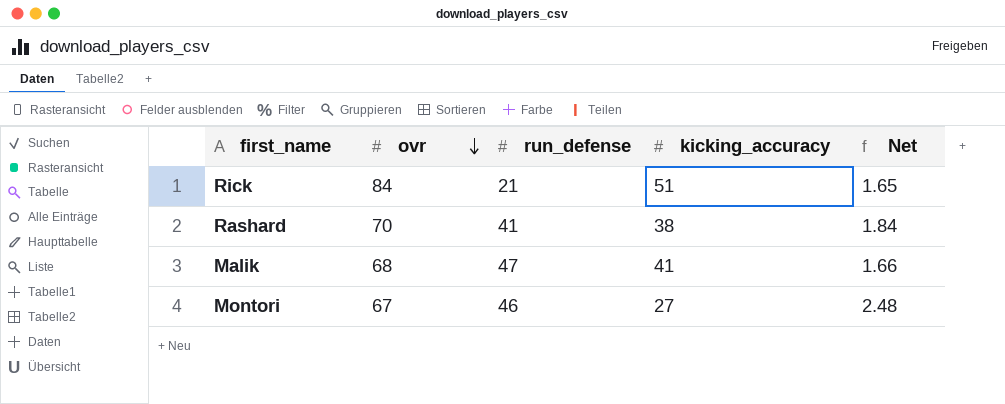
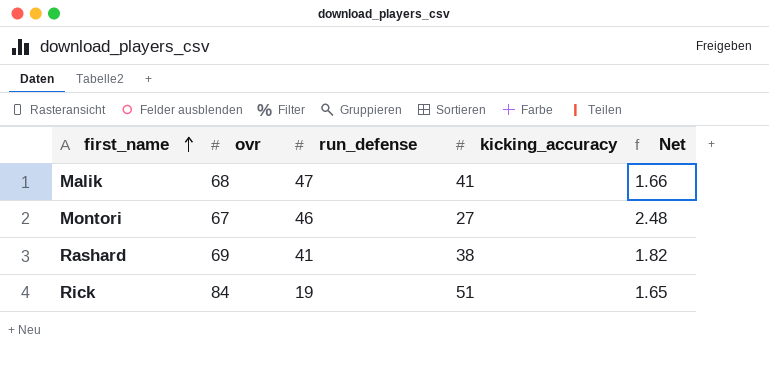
row order: ovr descending -> first_name ascending
Rashard | ovr: 70 -> 69
Rashard | Net: 1.84 -> 1.82
Rick | run_defense: 21 -> 19

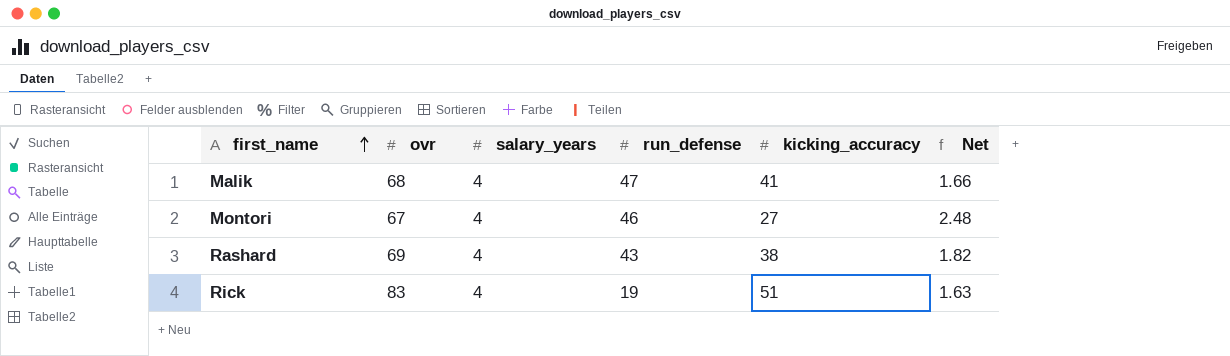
column salary_years | position: none -> 3
Rashard | run_defense: 41 -> 43
Rick | ovr: 84 -> 83
Rick | Net: 1.65 -> 1.63

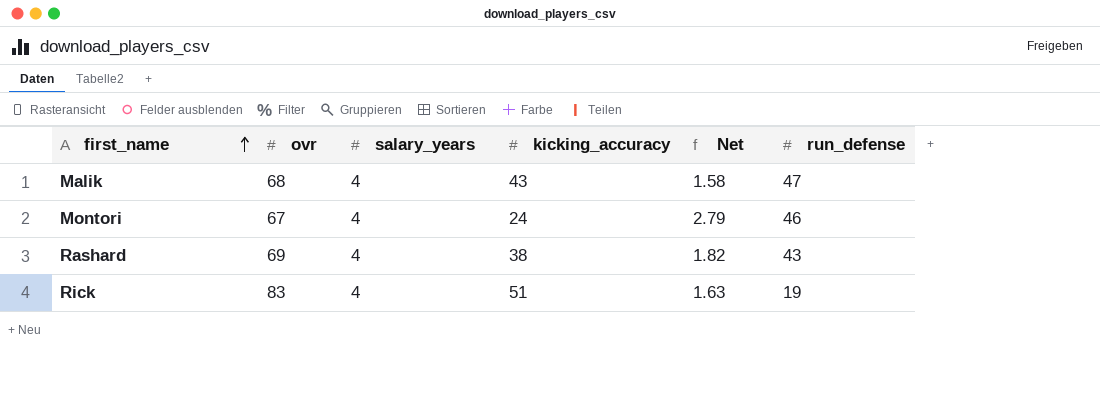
column run_defense | position: 4 -> 6
Malik | kicking_accuracy: 41 -> 43
Malik | Net: 1.66 -> 1.58
Montori | kicking_accuracy: 27 -> 24
Montori | Net: 2.48 -> 2.79

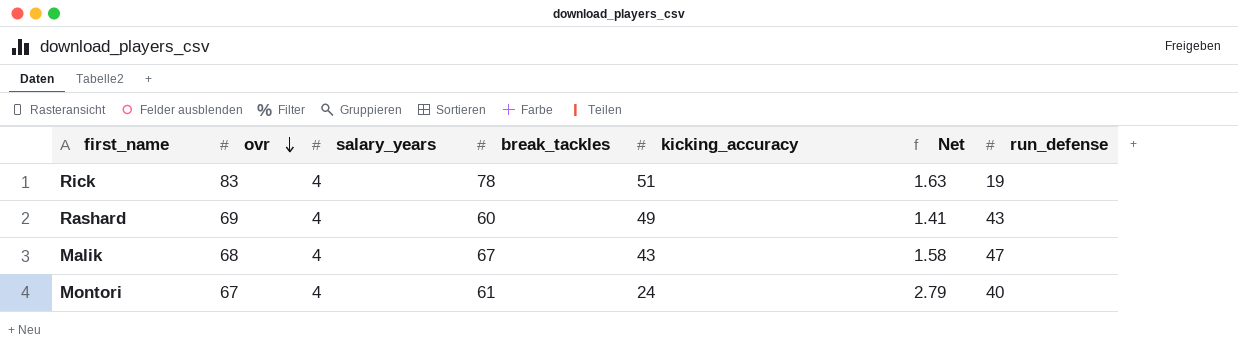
row order: first_name ascending -> ovr descending
column break_tackles | position: none -> 4
Rashard | kicking_accuracy: 38 -> 49
Rashard | Net: 1.82 -> 1.41
Montori | run_defense: 46 -> 40

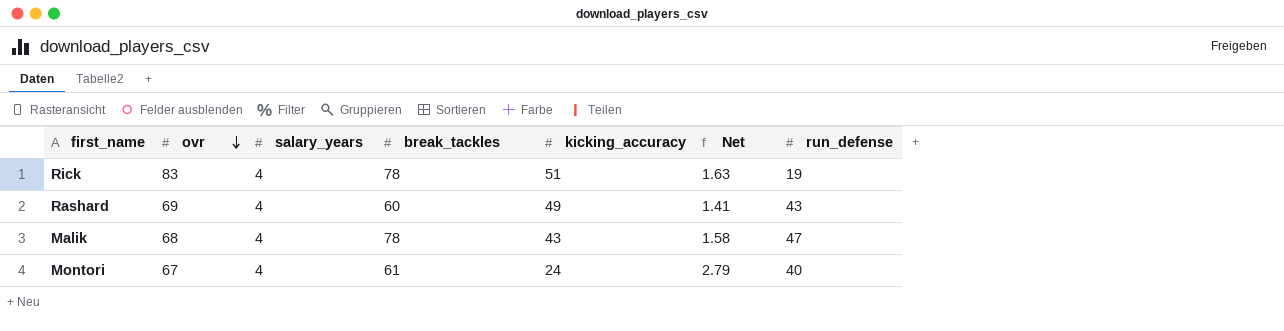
Malik | break_tackles: 67 -> 78

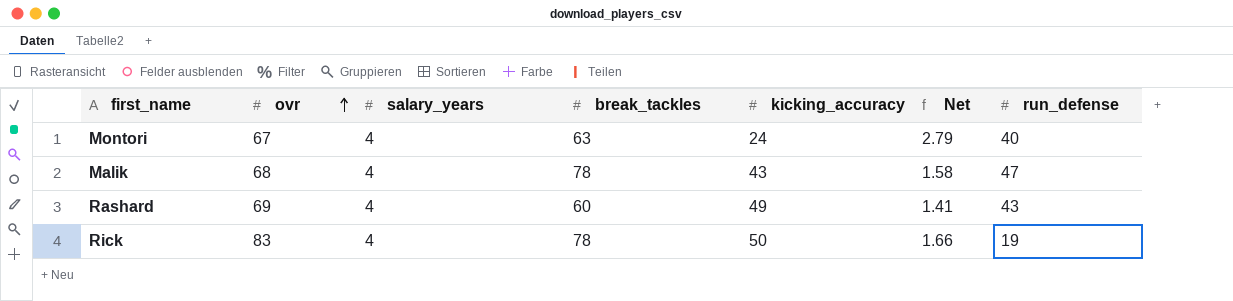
row order: ovr descending -> ovr ascending
Montori | break_tackles: 61 -> 63
Rick | kicking_accuracy: 51 -> 50
Rick | Net: 1.63 -> 1.66

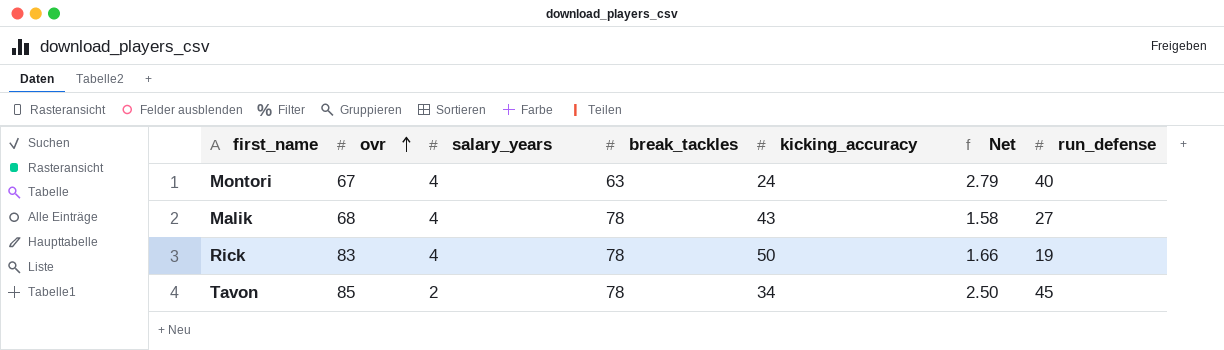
row Rashard: 69 | 4 | 60 | 49 | 1.41 | 43 -> none
Malik | run_defense: 47 -> 27
row Tavon: none -> 85 | 2 | 78 | 34 | 2.50 | 45

